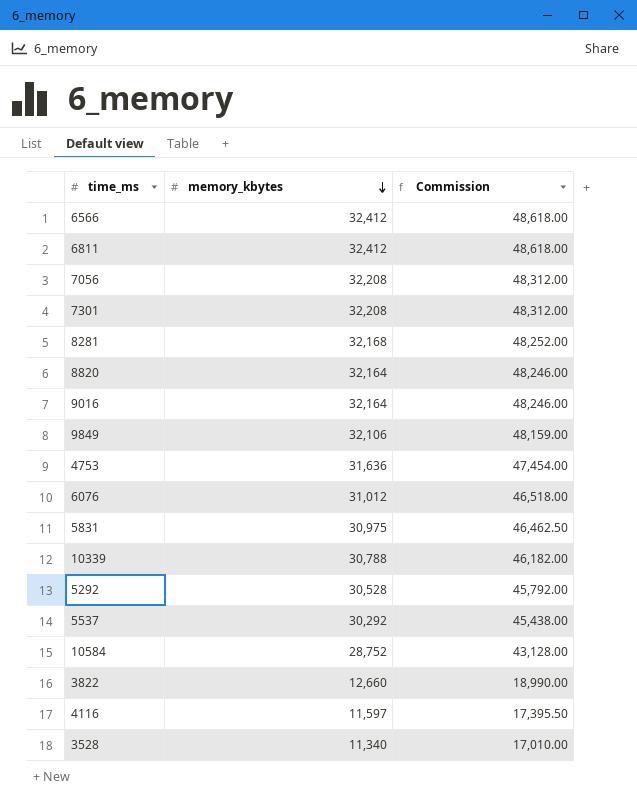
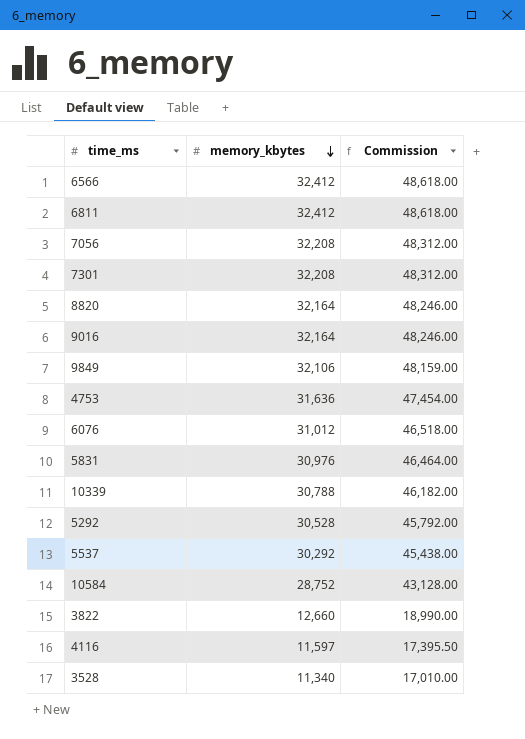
row 8281: 32,168 | 48,252.00 -> none
5831 | memory_kbytes: 30,975 -> 30,976
5831 | Commission: 46,462.50 -> 46,464.00

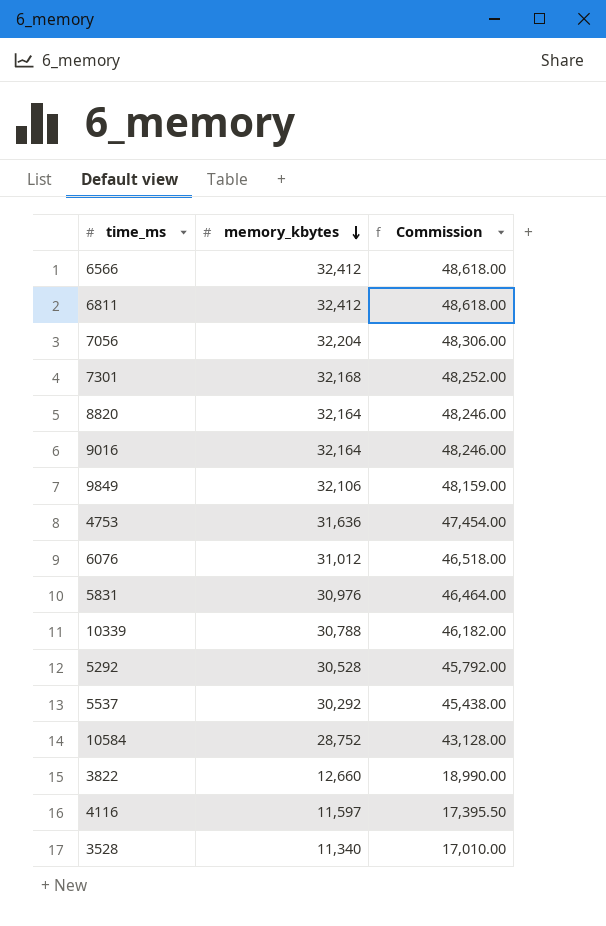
7056 | memory_kbytes: 32,208 -> 32,204
7056 | Commission: 48,312.00 -> 48,306.00
7301 | memory_kbytes: 32,208 -> 32,168
7301 | Commission: 48,312.00 -> 48,252.00

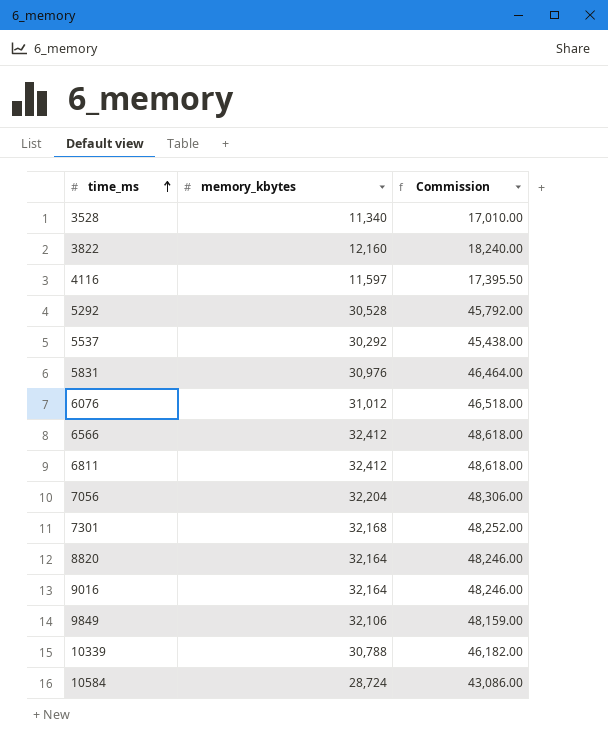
row order: memory_kbytes descending -> time_ms ascending
row 4753: 31,636 | 47,454.00 -> none
3822 | memory_kbytes: 12,660 -> 12,160
3822 | Commission: 18,990.00 -> 18,240.00
10584 | memory_kbytes: 28,752 -> 28,724
10584 | Commission: 43,128.00 -> 43,086.00

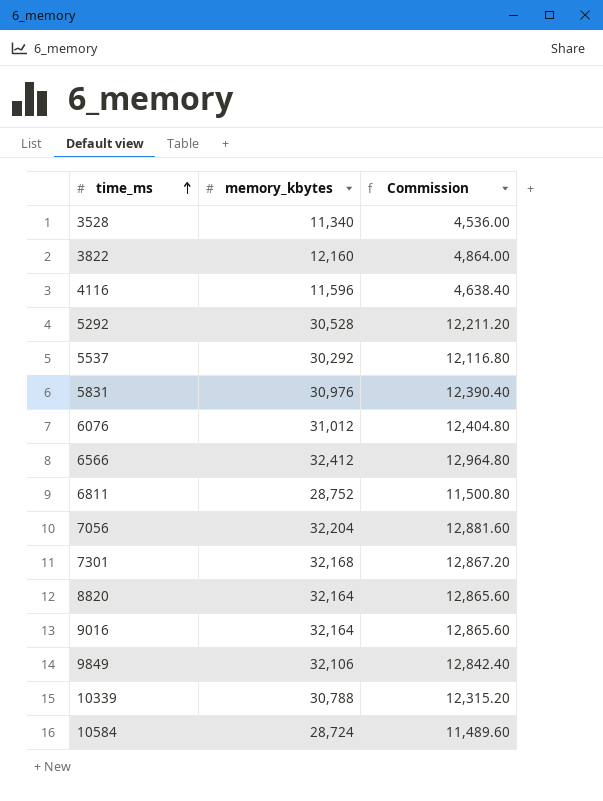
column Commission | formula: [memory_kbytes] * 1.5 -> [memory_kbytes] * 0.4
4116 | memory_kbytes: 11,597 -> 11,596
6811 | memory_kbytes: 32,412 -> 28,752

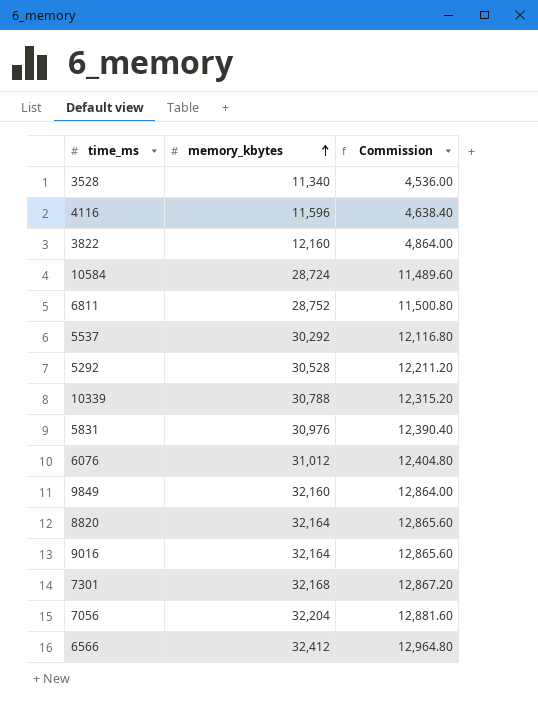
row order: time_ms ascending -> memory_kbytes ascending
9849 | memory_kbytes: 32,106 -> 32,160
9849 | Commission: 12,842.40 -> 12,864.00

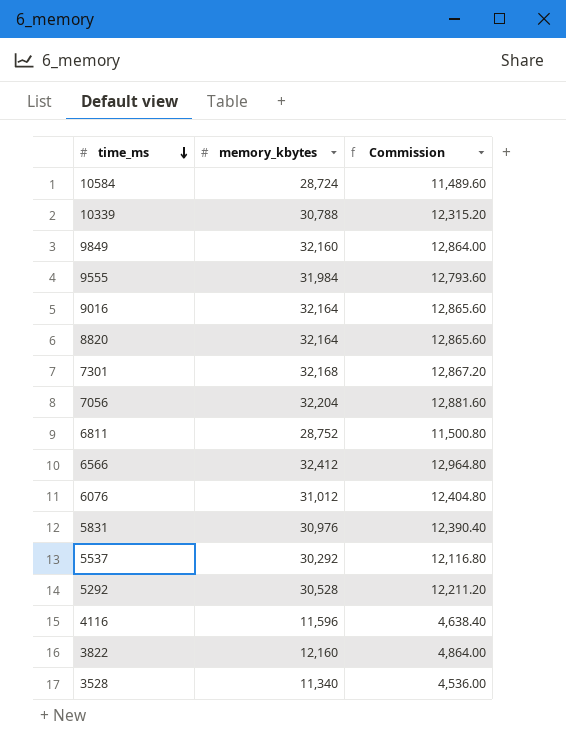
row order: memory_kbytes ascending -> time_ms descending
row 9555: none -> 31,984 | 12,793.60

